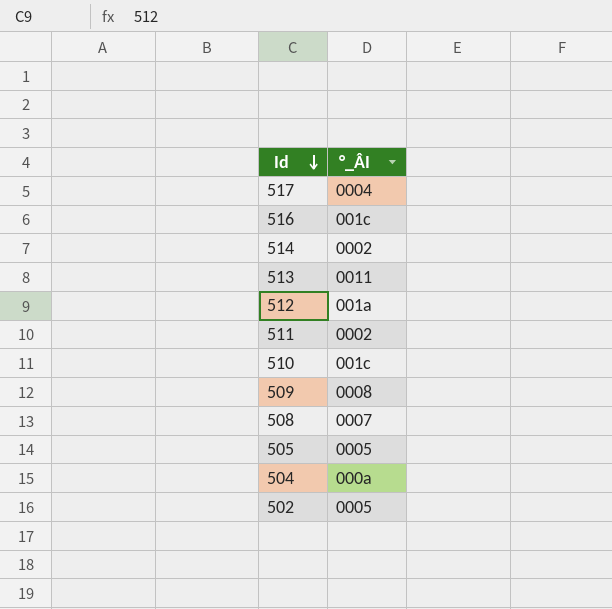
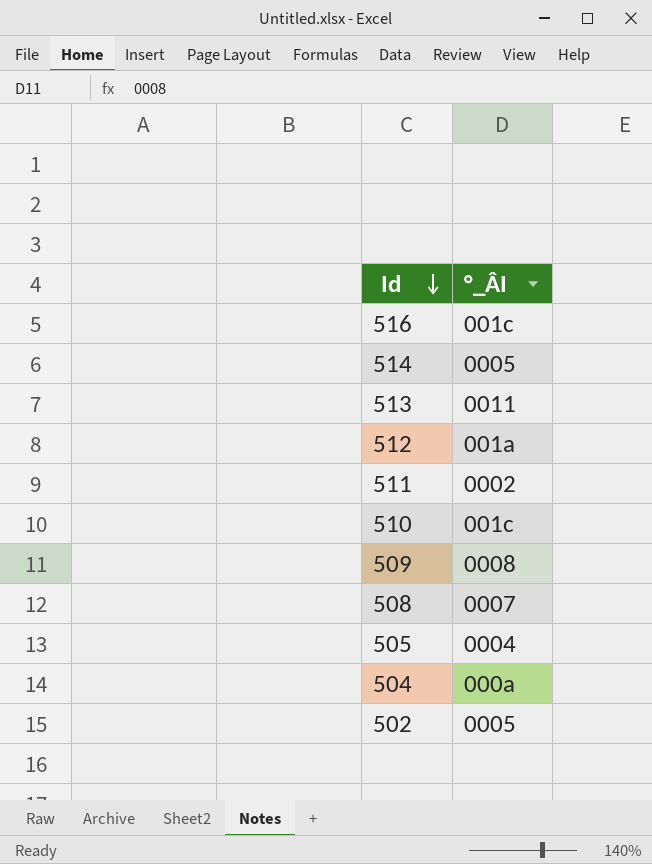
row 517: 0004 -> none
514 | °_ÂI: 0002 -> 0005
505 | °_ÂI: 0005 -> 0004

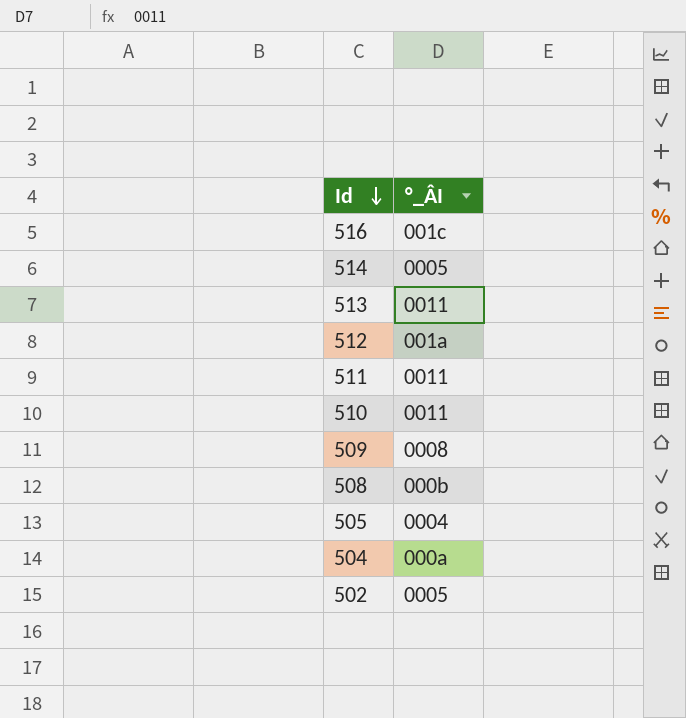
511 | °_ÂI: 0002 -> 0011
510 | °_ÂI: 001c -> 0011
508 | °_ÂI: 0007 -> 000b

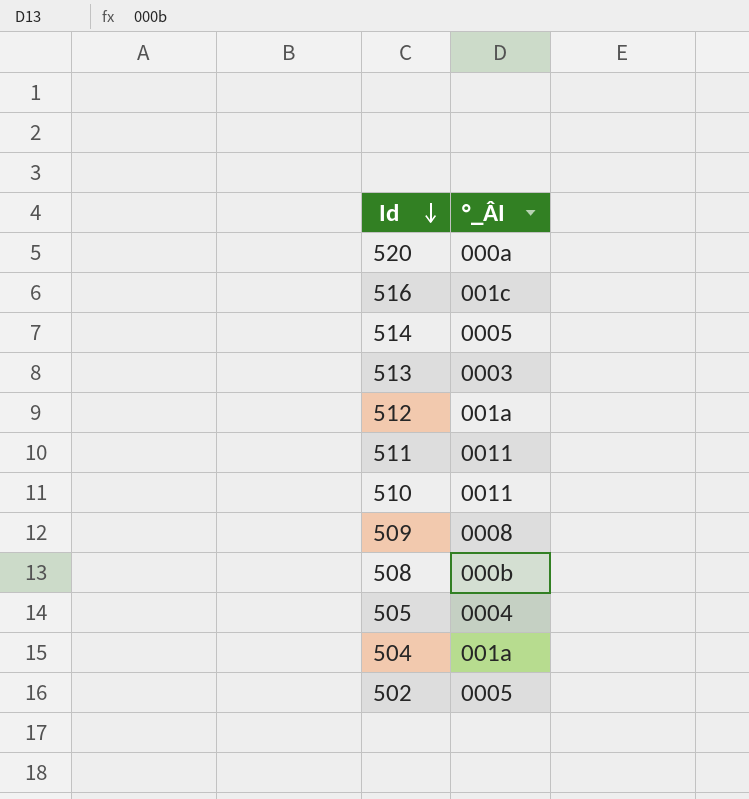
row 520: none -> 000a
513 | °_ÂI: 0011 -> 0003
504 | °_ÂI: 000a -> 001a

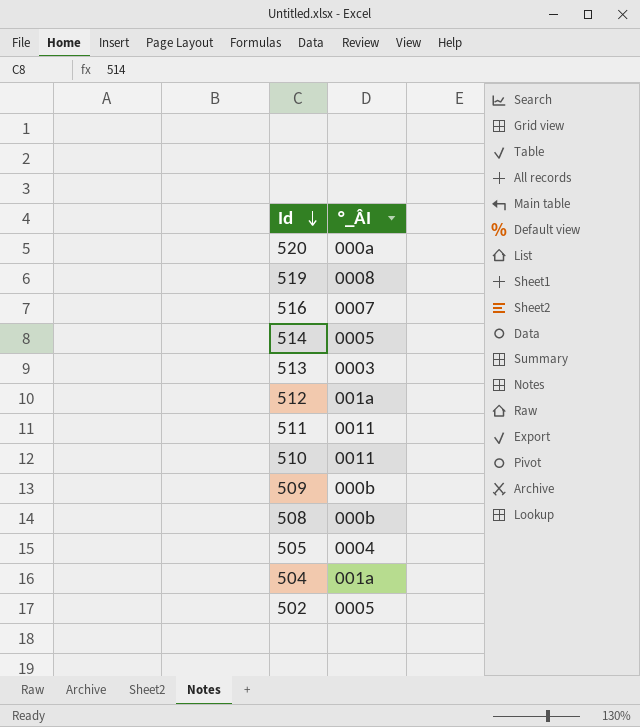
row 519: none -> 0008
516 | °_ÂI: 001c -> 0007
509 | °_ÂI: 0008 -> 000b

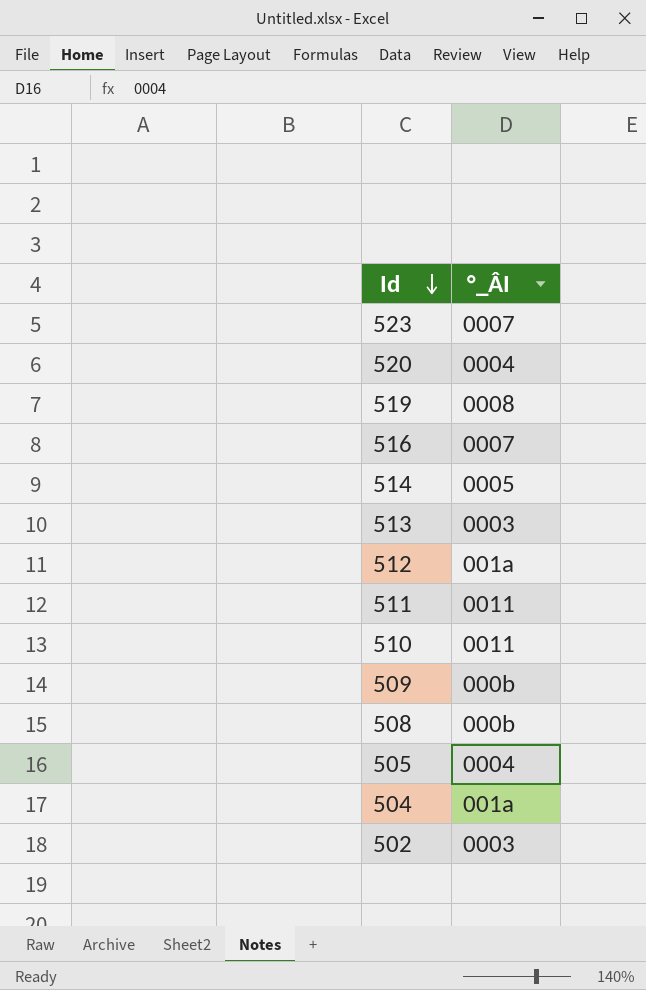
row 523: none -> 0007
520 | °_ÂI: 000a -> 0004
502 | °_ÂI: 0005 -> 0003

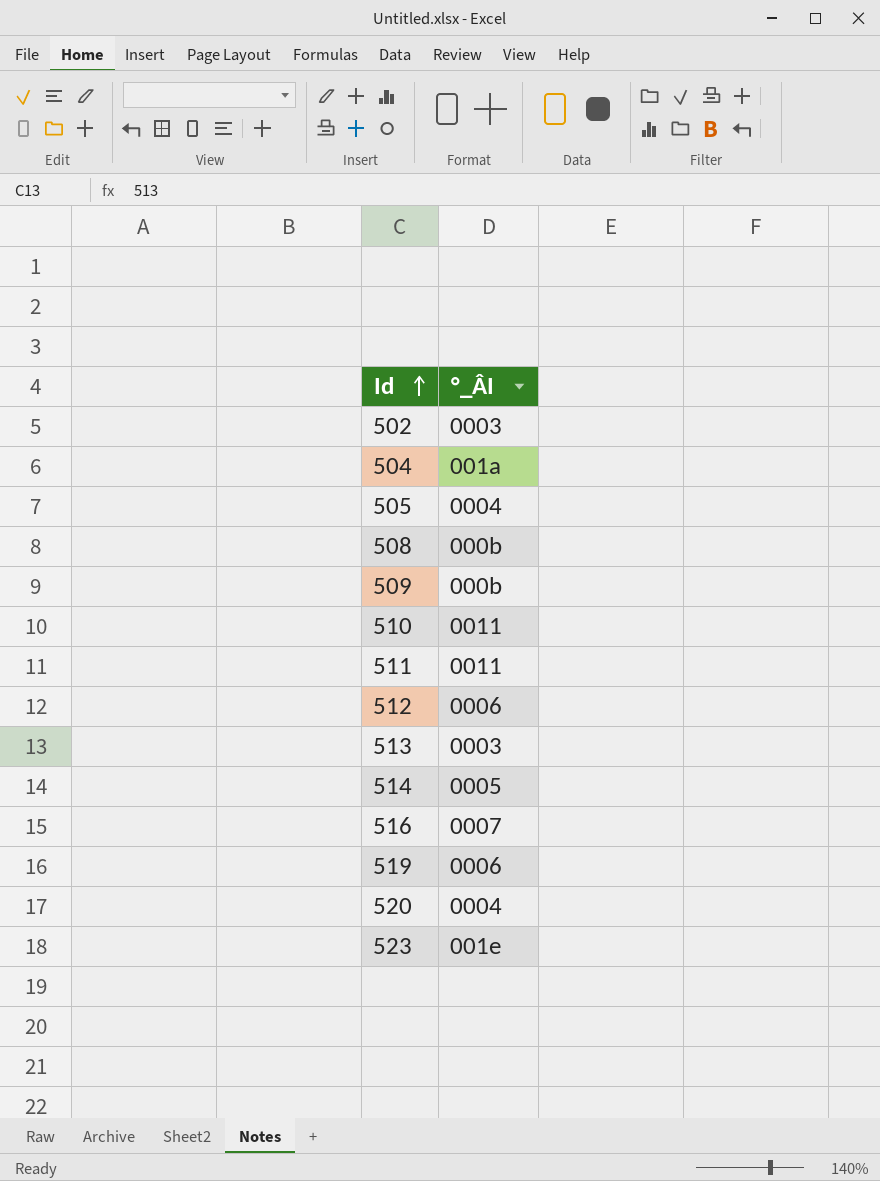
row order: Id descending -> Id ascending
512 | °_ÂI: 001a -> 0006
519 | °_ÂI: 0008 -> 0006
523 | °_ÂI: 0007 -> 001e

